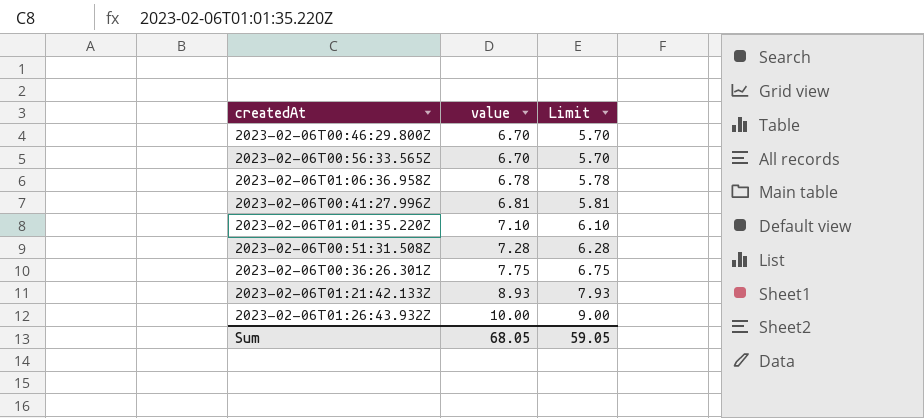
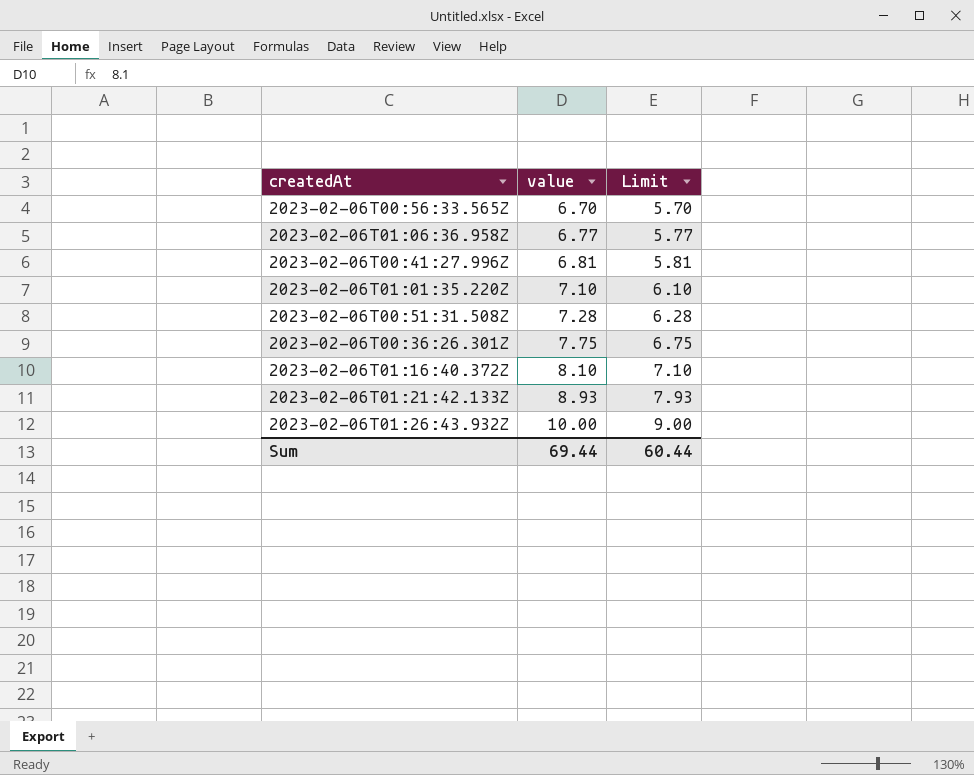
row 2023-02-06T00:46:29.800Z: 6.70 | 5.70 -> none
2023-02-06T01:06:36.958Z | value: 6.78 -> 6.77
2023-02-06T01:06:36.958Z | Limit: 5.78 -> 5.77
row 2023-02-06T01:16:40.372Z: none -> 8.10 | 7.10
Sum | value: 68.05 -> 69.44
Sum | Limit: 59.05 -> 60.44

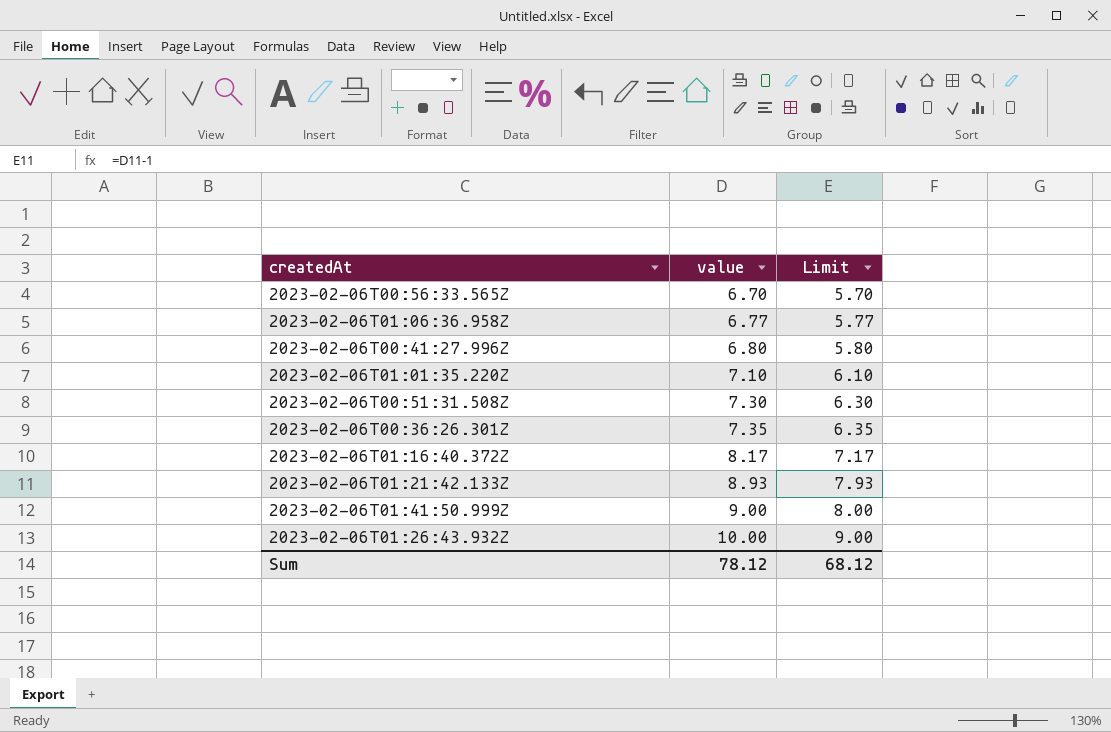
2023-02-06T00:41:27.996Z | value: 6.81 -> 6.80
2023-02-06T00:41:27.996Z | Limit: 5.81 -> 5.80
2023-02-06T00:51:31.508Z | value: 7.28 -> 7.30
2023-02-06T00:51:31.508Z | Limit: 6.28 -> 6.30
2023-02-06T00:36:26.301Z | value: 7.75 -> 7.35
2023-02-06T00:36:26.301Z | Limit: 6.75 -> 6.35
2023-02-06T01:16:40.372Z | value: 8.10 -> 8.17
2023-02-06T01:16:40.372Z | Limit: 7.10 -> 7.17
row 2023-02-06T01:41:50.999Z: none -> 9.00 | 8.00
Sum | value: 69.44 -> 78.12
Sum | Limit: 60.44 -> 68.12

